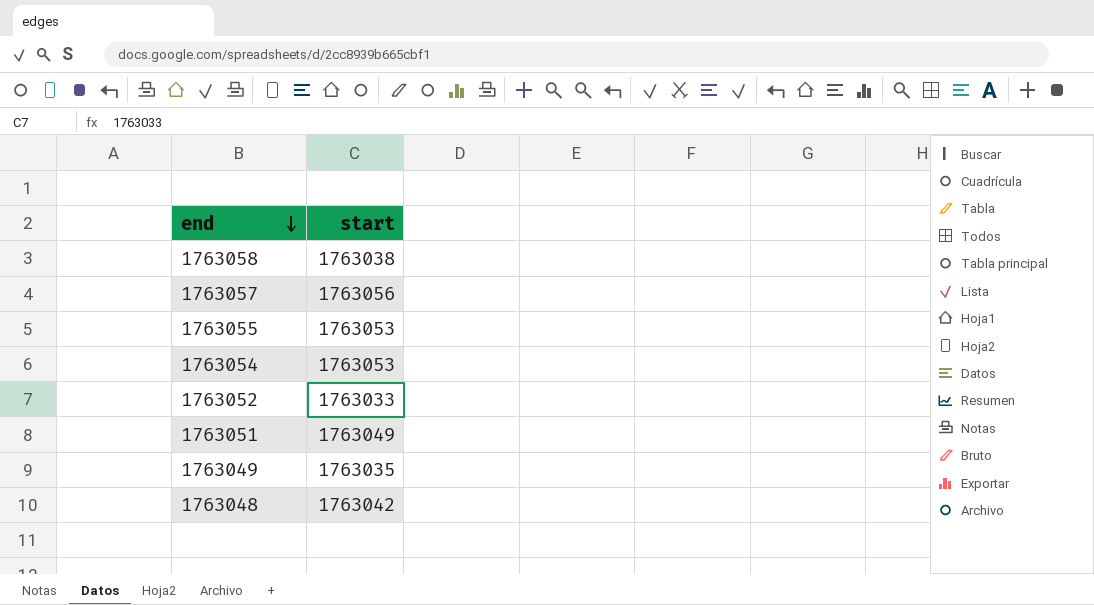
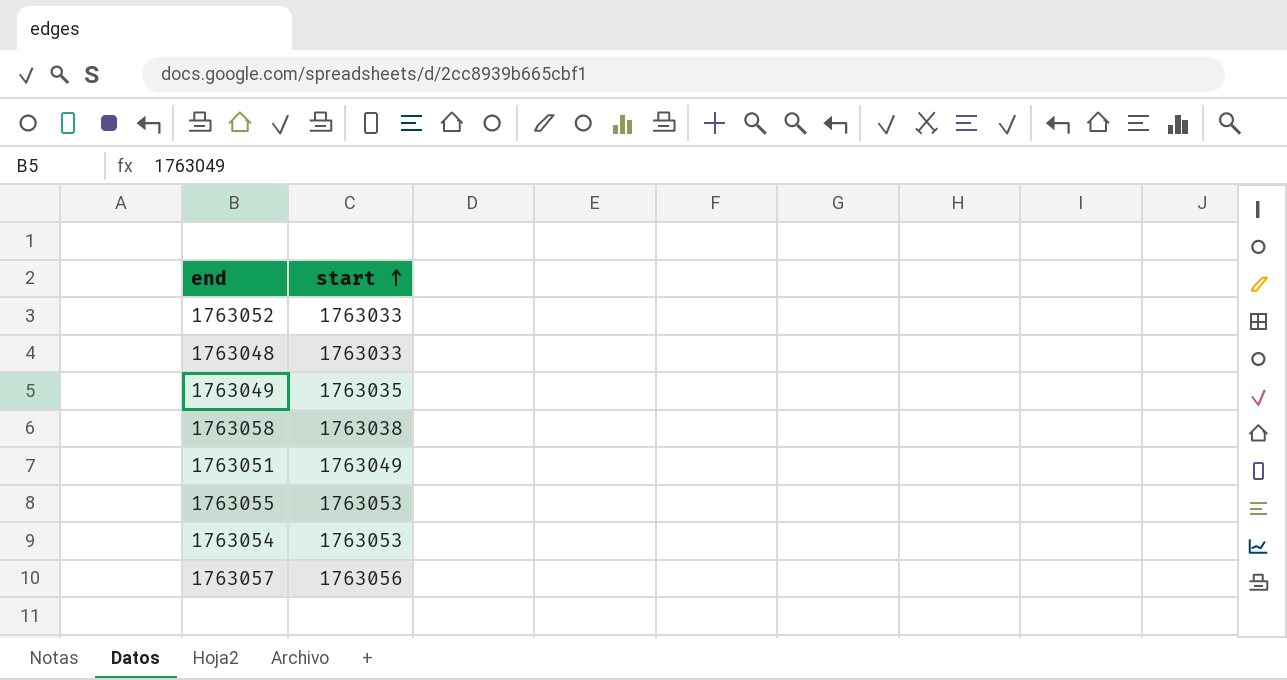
row order: end descending -> start ascending
1763048 | start: 1763042 -> 1763033

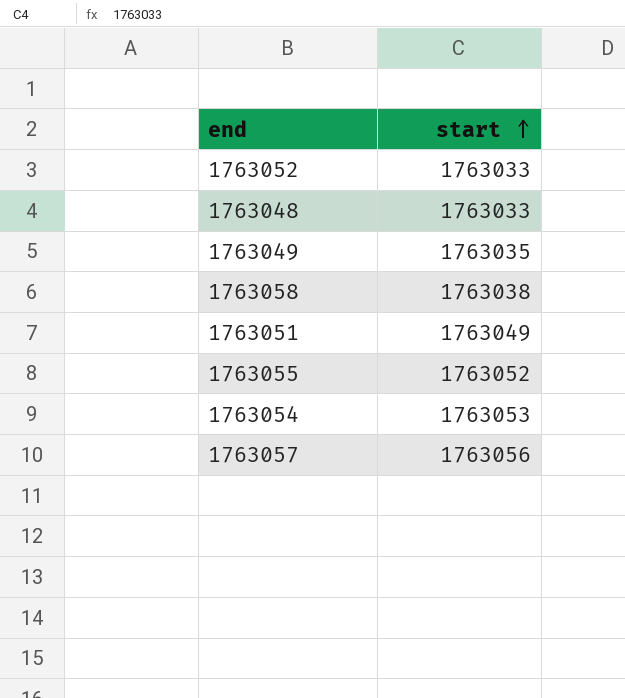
1763055 | start: 1763053 -> 1763052

